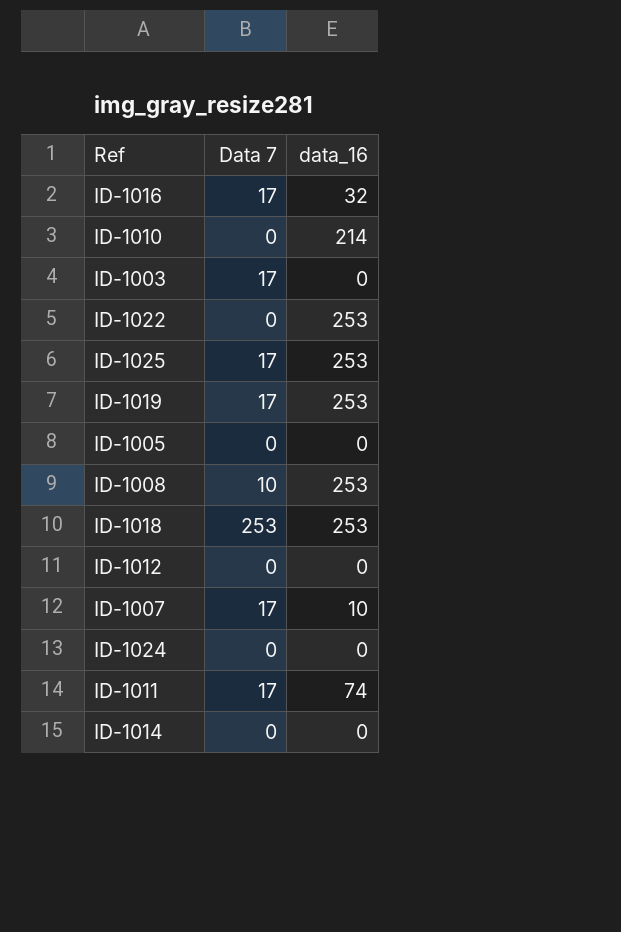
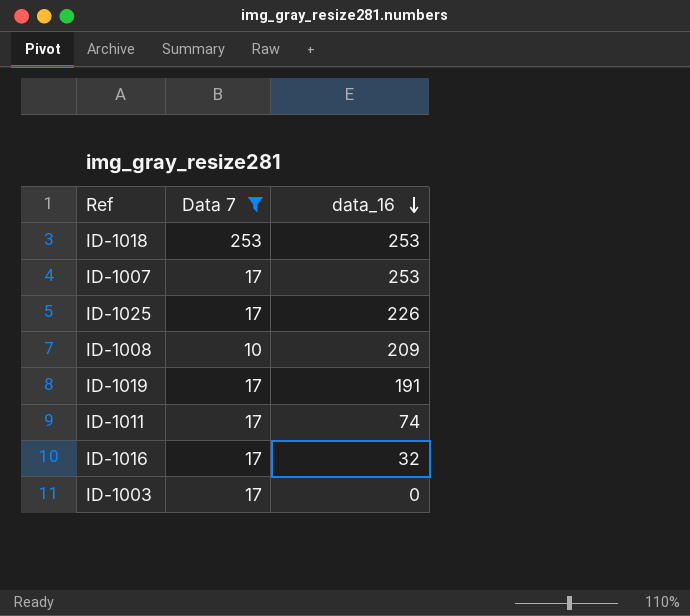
filter: none -> Data 7 != 0
row order: none -> data_16 descending
ID-1007 | data_16: 10 -> 253
ID-1025 | data_16: 253 -> 226
ID-1008 | data_16: 253 -> 209
ID-1019 | data_16: 253 -> 191

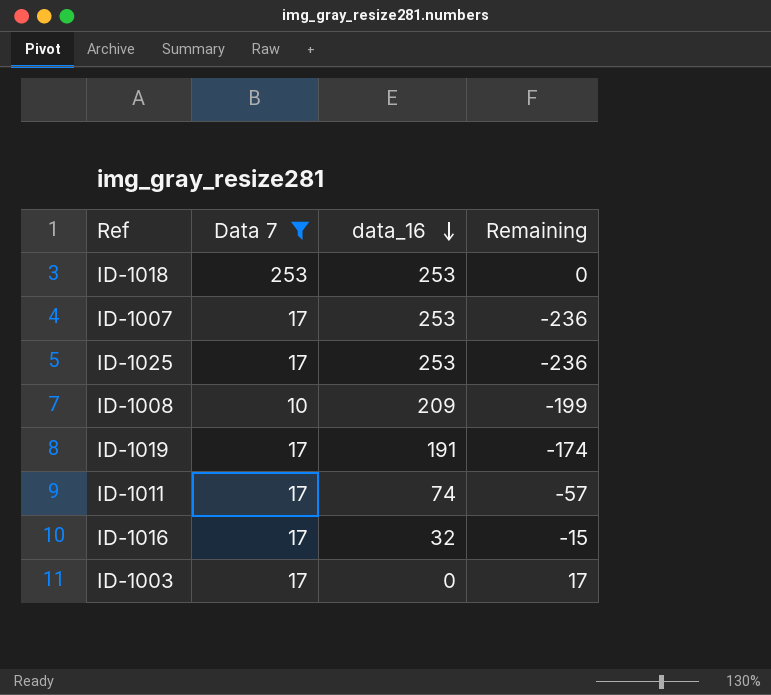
column Remaining | formula: none -> [Data 7] - [data_16]
ID-1025 | data_16: 226 -> 253

